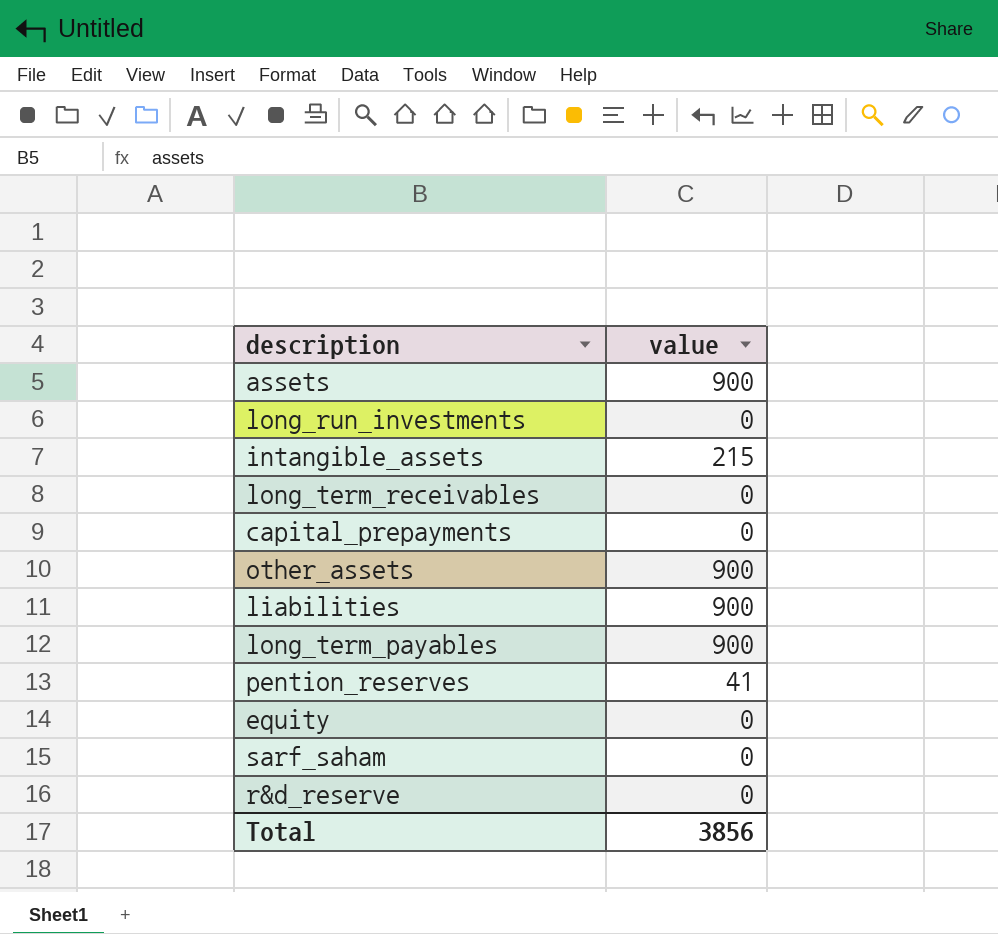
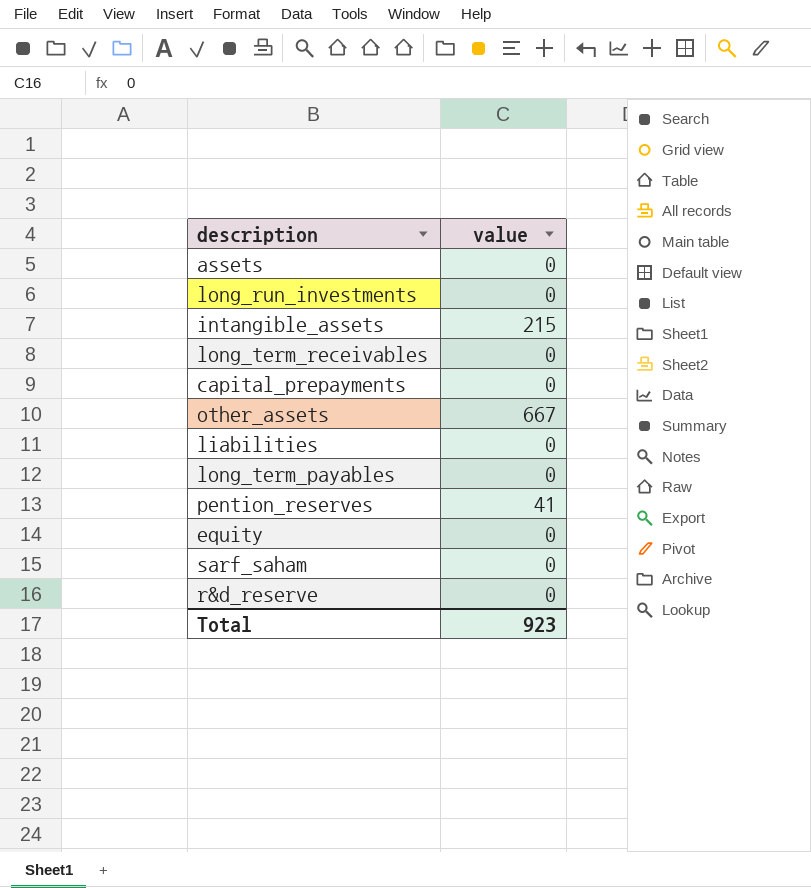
assets | value: 900 -> 0
other_assets | value: 900 -> 667
liabilities | value: 900 -> 0
long_term_payables | value: 900 -> 0
Total | value: 3856 -> 923

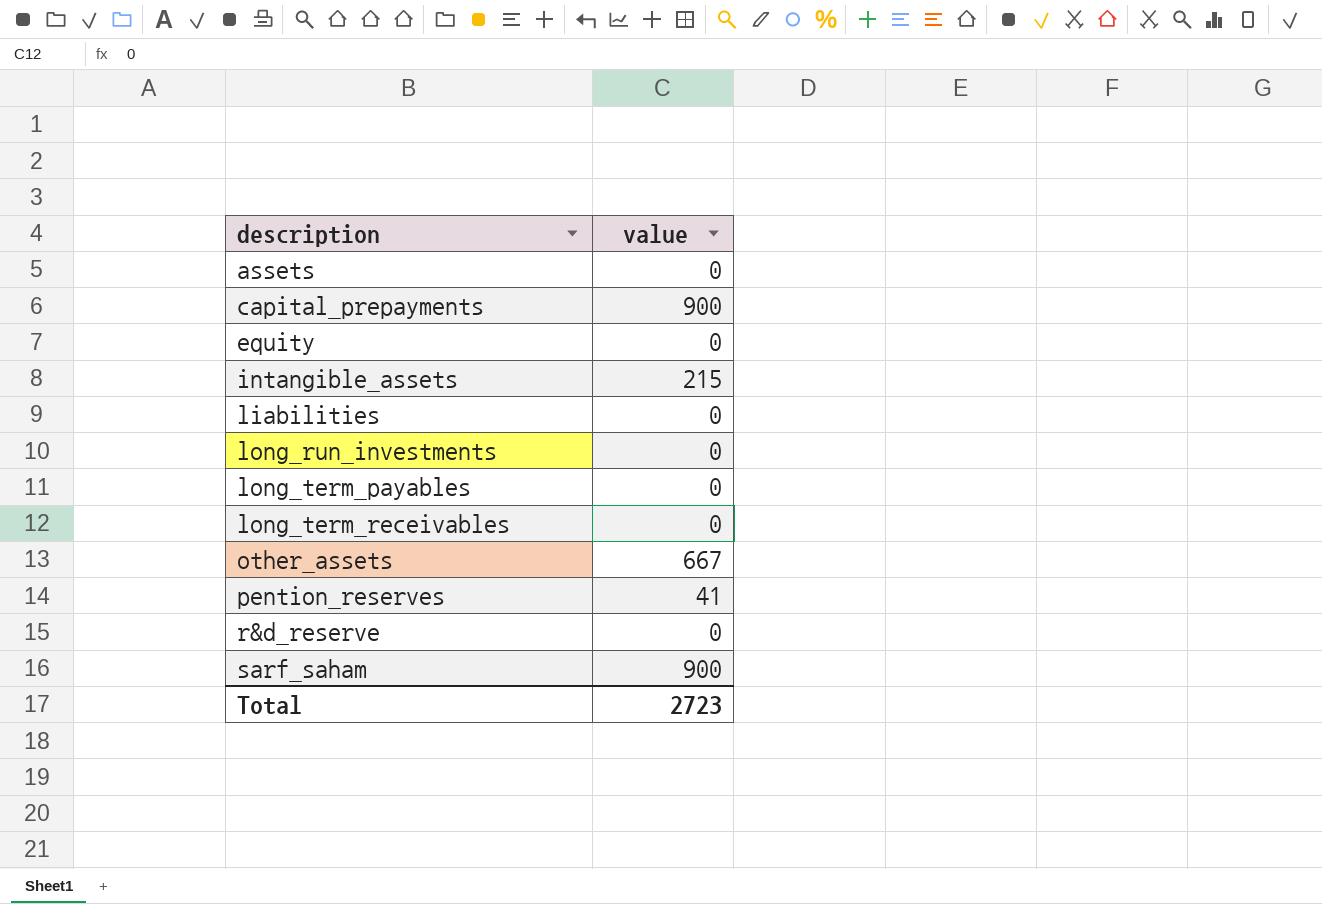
row order: none -> description ascending
capital_prepayments | value: 0 -> 900
sarf_saham | value: 0 -> 900
Total | value: 923 -> 2723

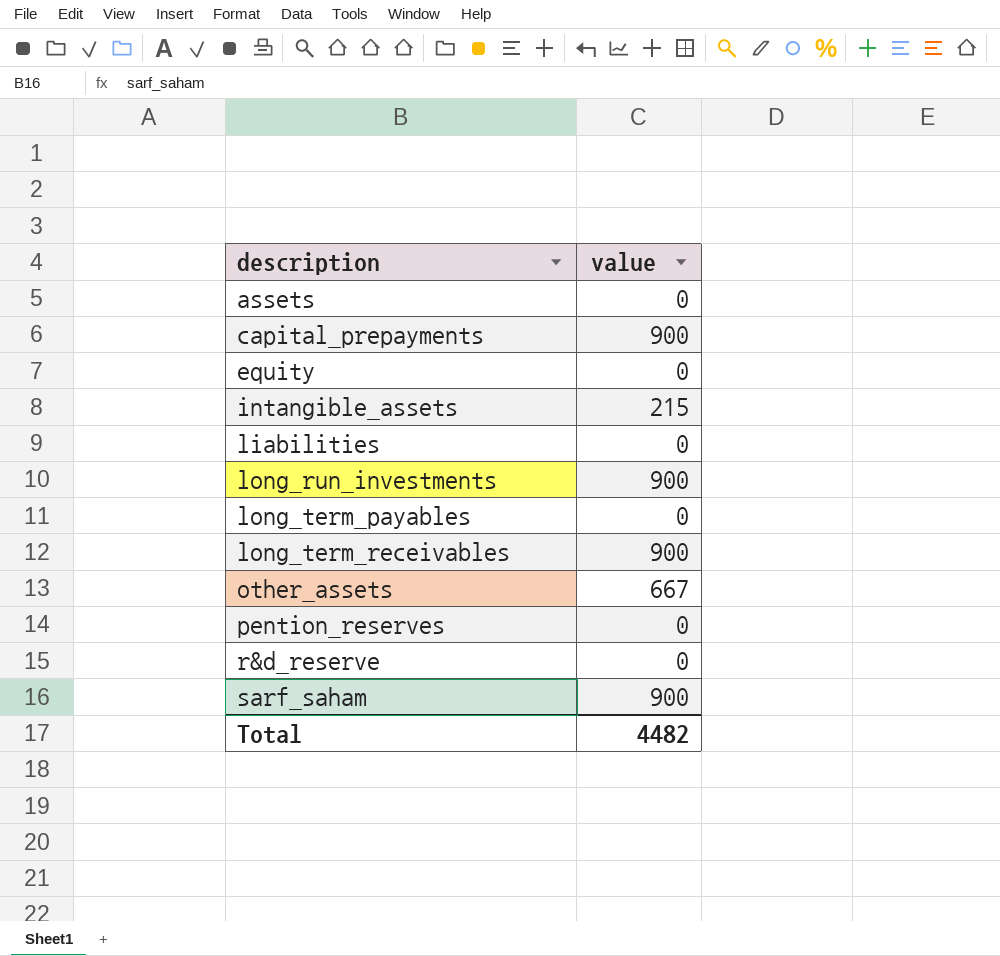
long_run_investments | value: 0 -> 900
long_term_receivables | value: 0 -> 900
pention_reserves | value: 41 -> 0
Total | value: 2723 -> 4482

